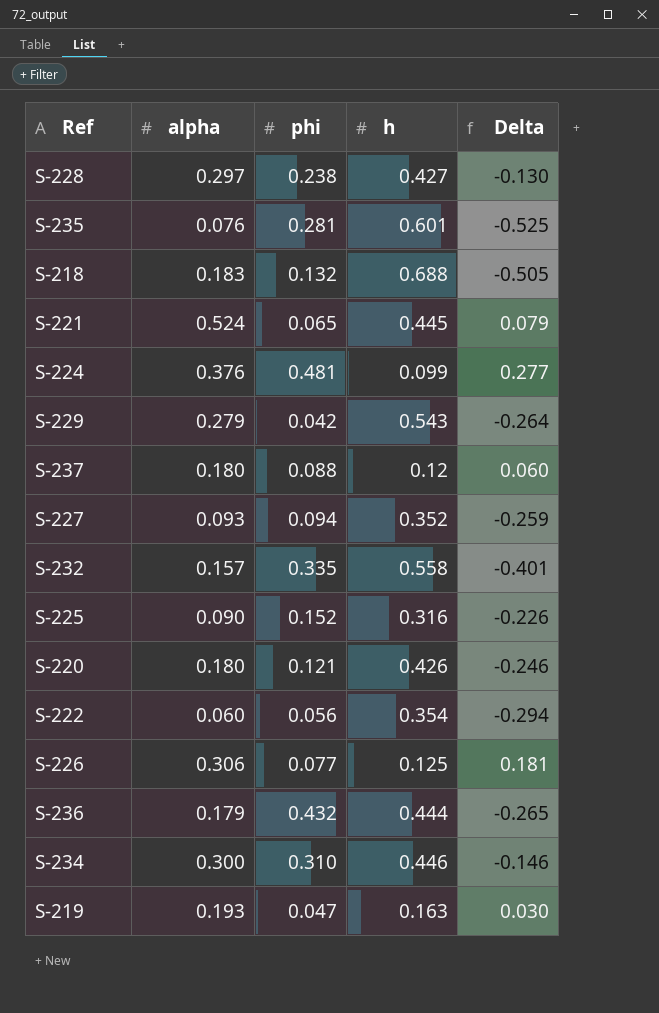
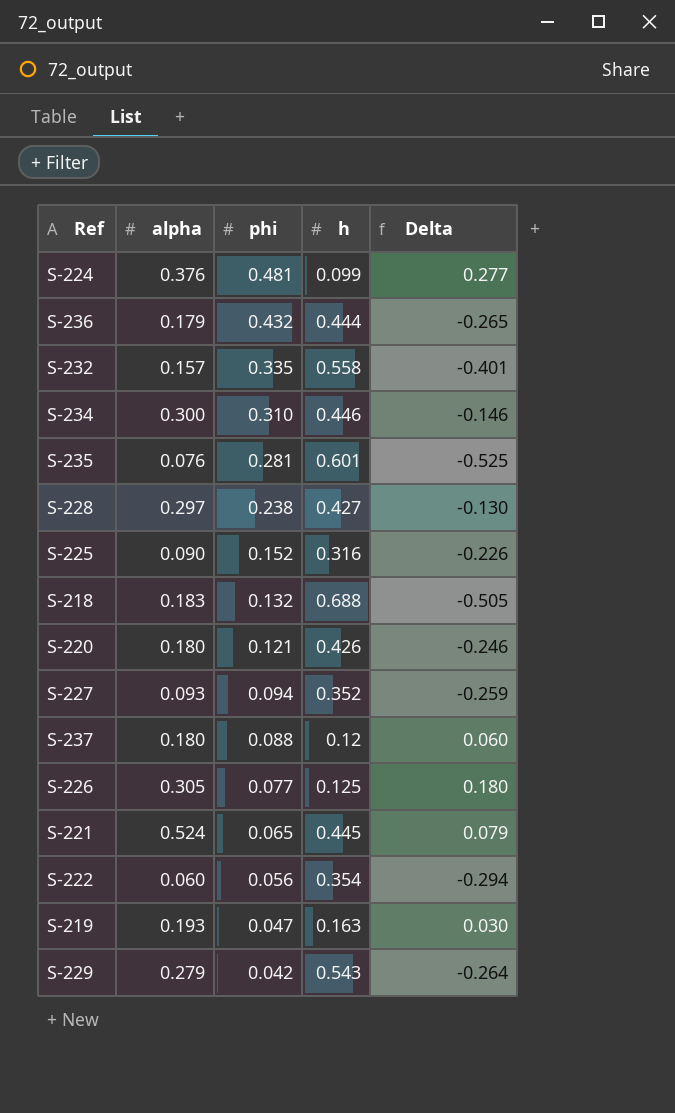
row order: none -> phi descending
S-226 | alpha: 0.306 -> 0.305
S-226 | Delta: 0.181 -> 0.180

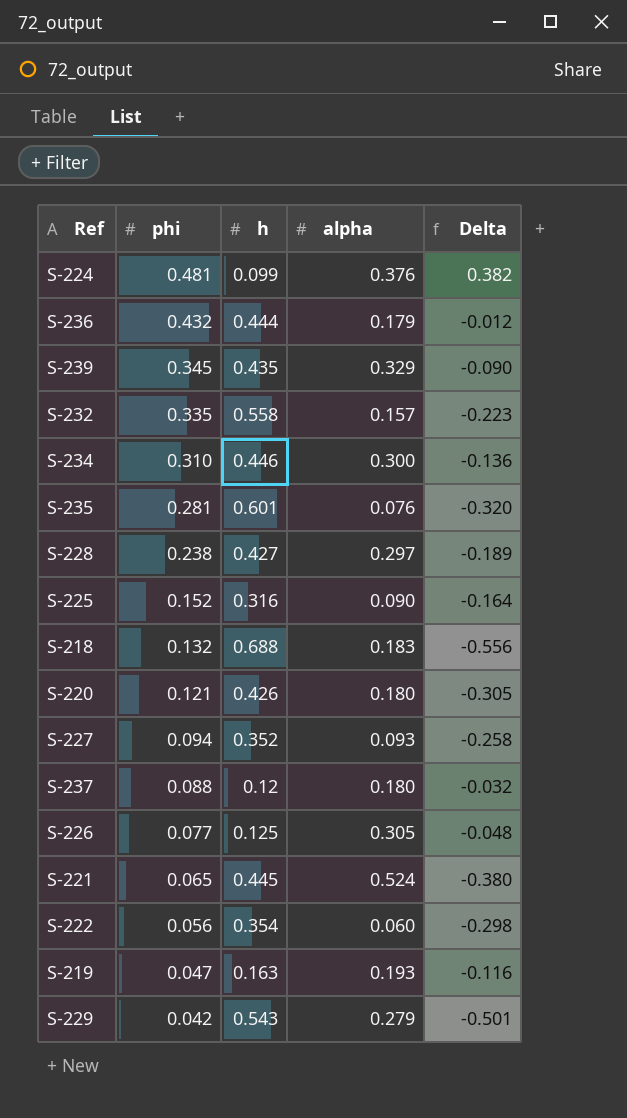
column alpha | position: 2 -> 4
column Delta | formula: [alpha] - [h] -> [phi] - [h]
row S-239: none -> 0.345 | 0.435 | 0.329 | -0.090

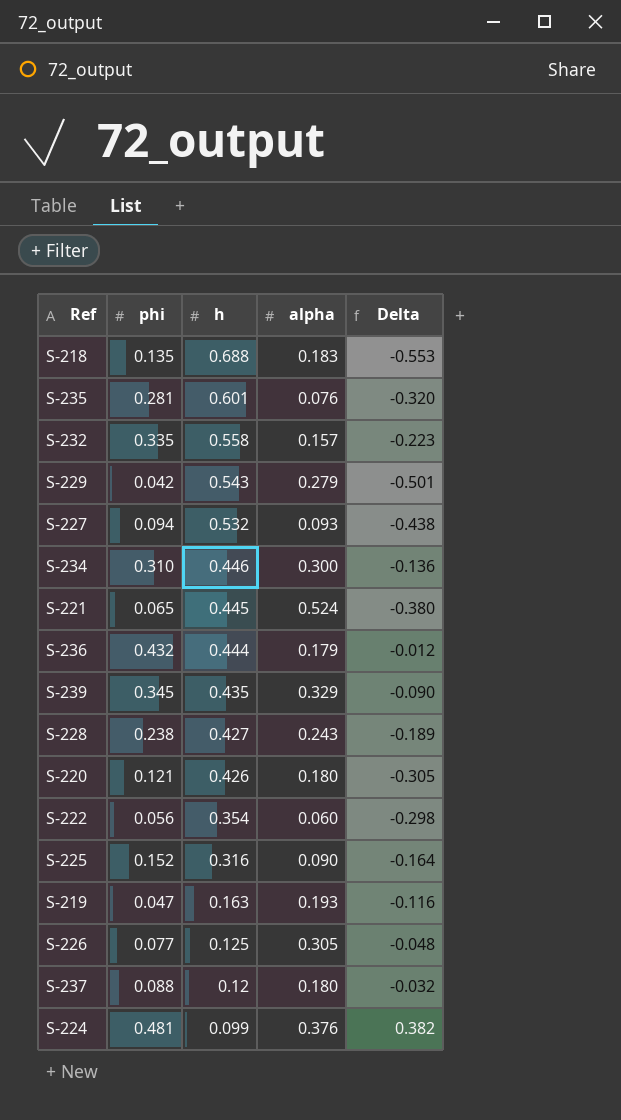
row order: phi descending -> h descending
S-218 | phi: 0.132 -> 0.135
S-218 | Delta: -0.556 -> -0.553
S-227 | h: 0.352 -> 0.532
S-227 | Delta: -0.258 -> -0.438
S-228 | alpha: 0.297 -> 0.243

